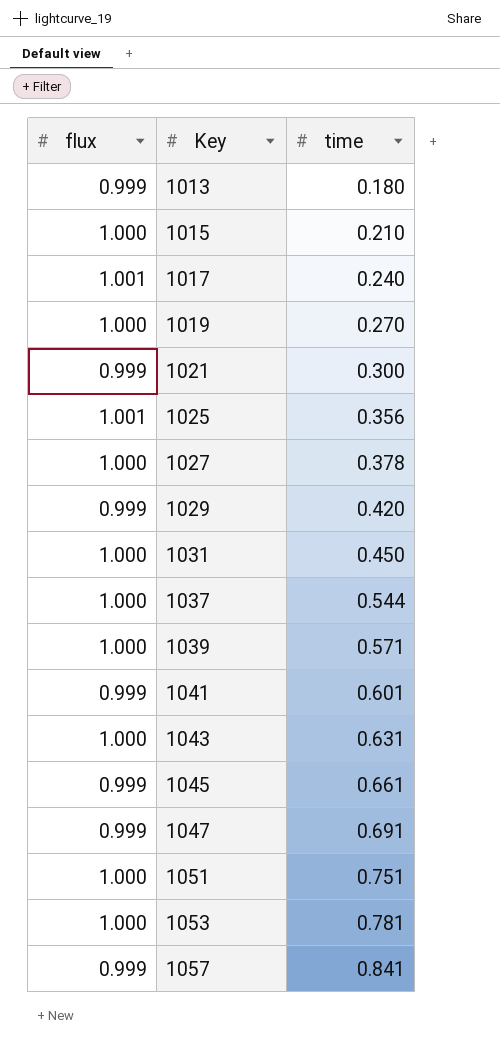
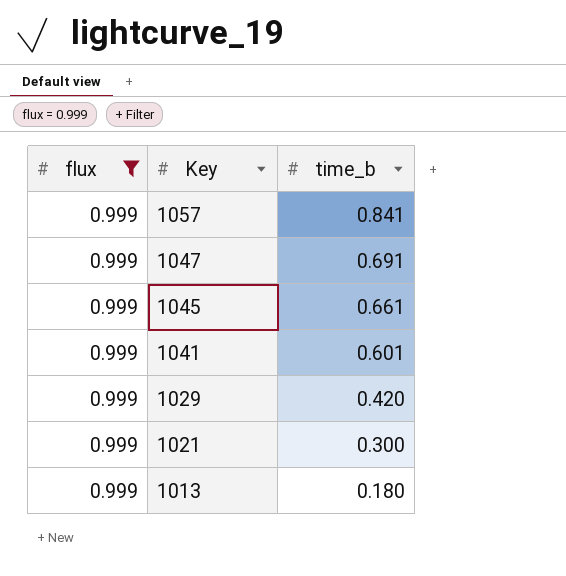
filter: none -> flux = 0.999
row order: Key ascending -> Key descending
column name: time -> time_b

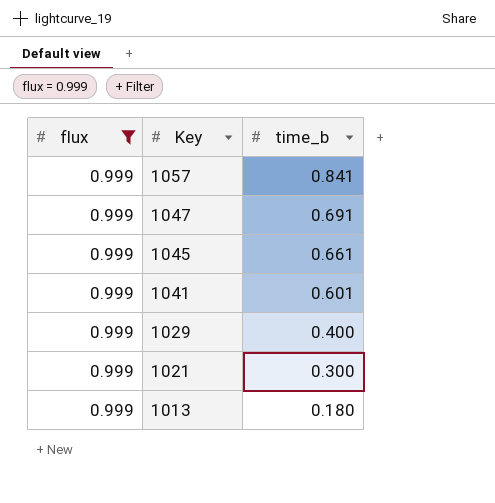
1029 | time_b: 0.420 -> 0.400

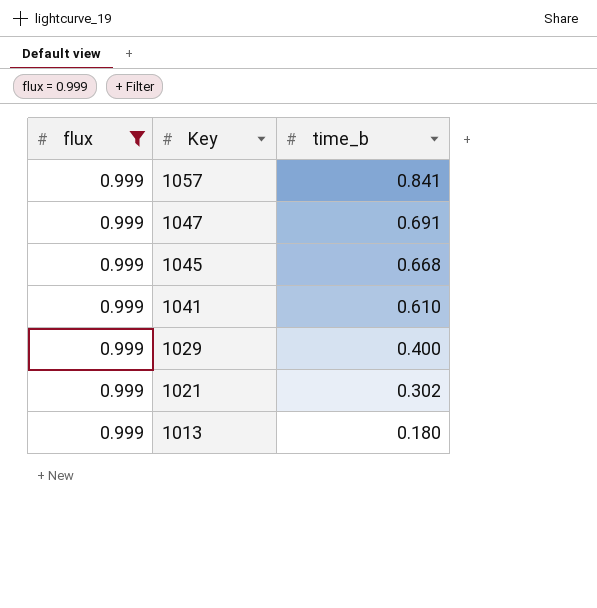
1045 | time_b: 0.661 -> 0.668
1041 | time_b: 0.601 -> 0.610
1021 | time_b: 0.300 -> 0.302

